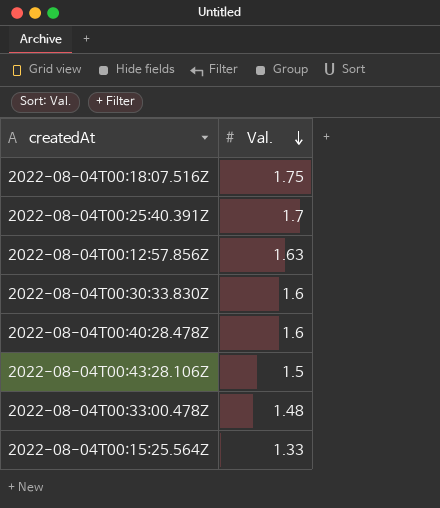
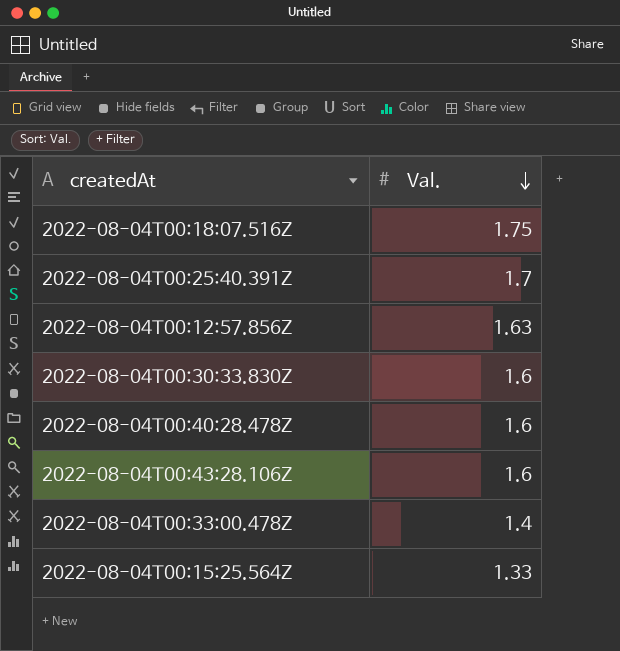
2022-08-04T00:43:28.106Z | Val.: 1.5 -> 1.6
2022-08-04T00:33:00.478Z | Val.: 1.48 -> 1.4

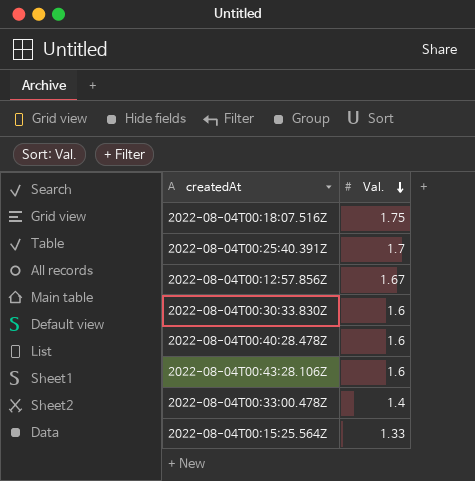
2022-08-04T00:12:57.856Z | Val.: 1.63 -> 1.67

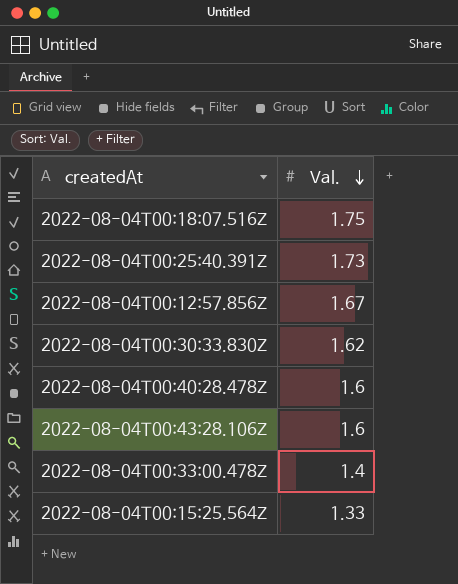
2022-08-04T00:25:40.391Z | Val.: 1.7 -> 1.73
2022-08-04T00:30:33.830Z | Val.: 1.6 -> 1.62

